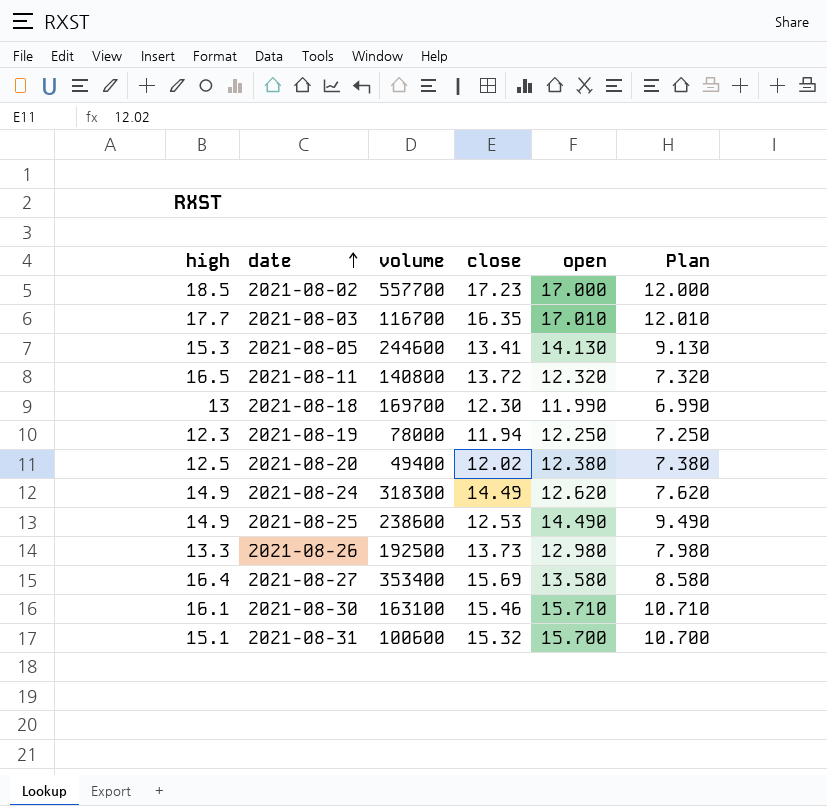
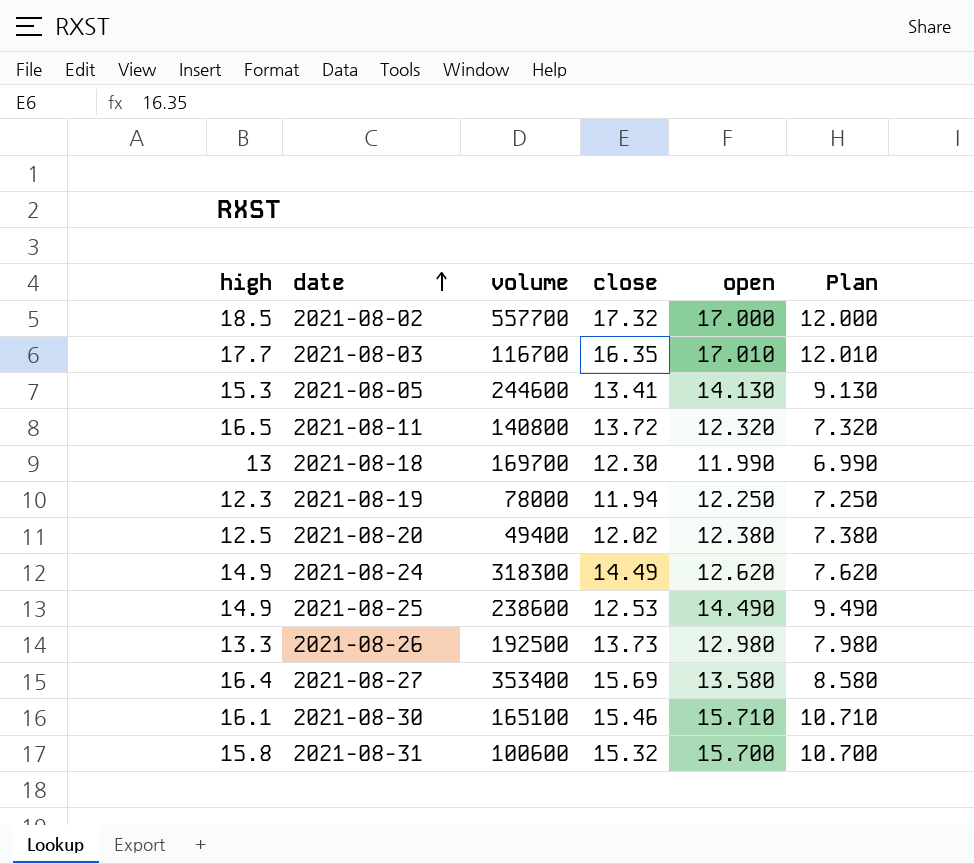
2021-08-02 | close: 17.23 -> 17.32
2021-08-30 | volume: 163100 -> 165100
2021-08-31 | high: 15.1 -> 15.8

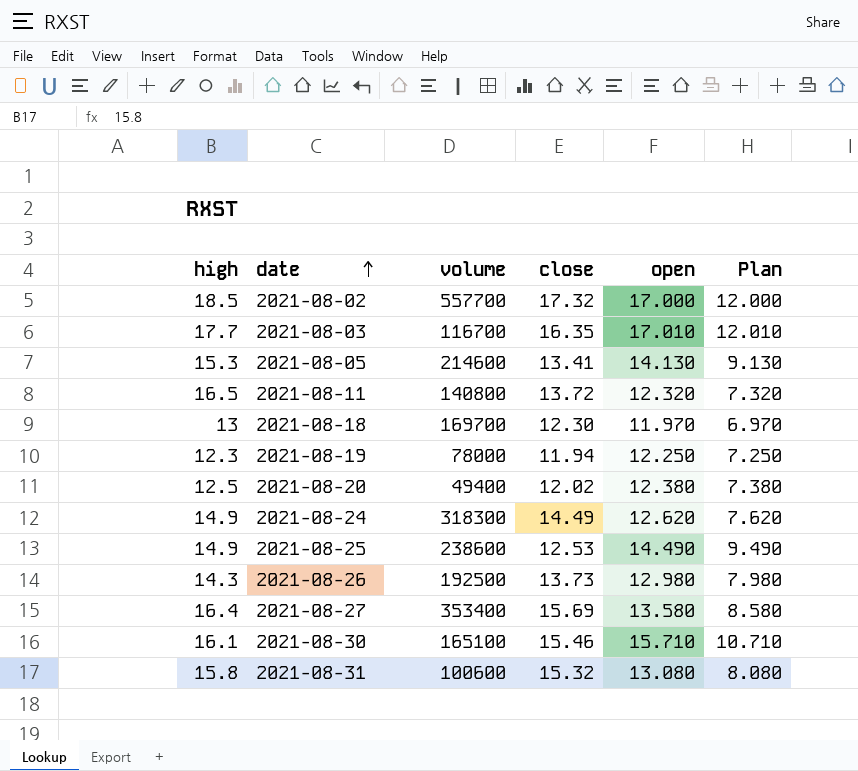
2021-08-05 | volume: 244600 -> 214600
2021-08-18 | open: 11.990 -> 11.970
2021-08-18 | Plan: 6.990 -> 6.970
2021-08-26 | high: 13.3 -> 14.3
2021-08-31 | open: 15.700 -> 13.080
2021-08-31 | Plan: 10.700 -> 8.080

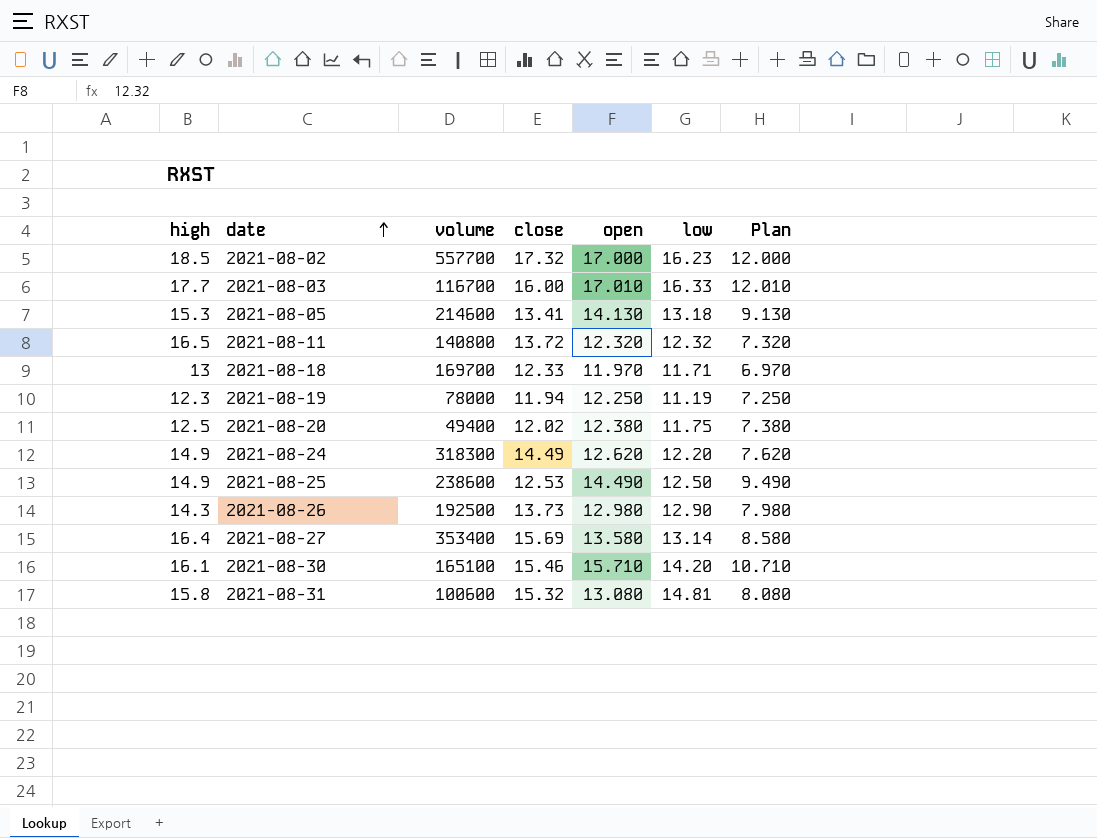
column low | position: none -> 6
2021-08-03 | close: 16.35 -> 16.00
2021-08-18 | close: 12.30 -> 12.33

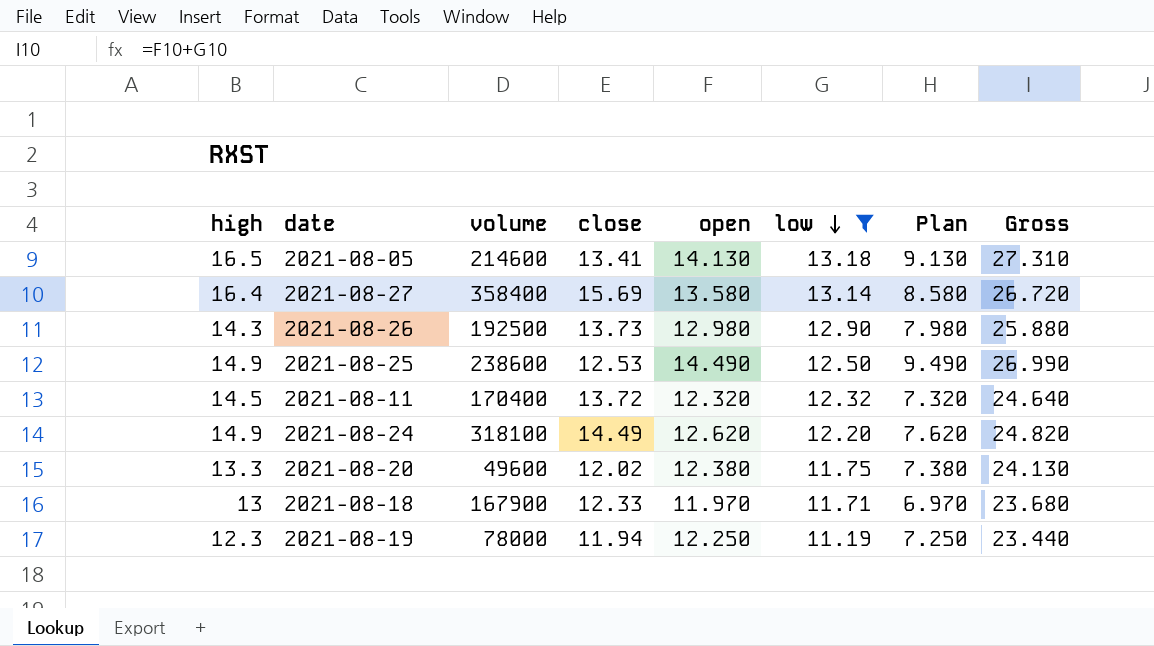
filter: none -> low <= 13.18
row order: date ascending -> low descending
column Gross | formula: none -> [open] + [low]
2021-08-05 | high: 15.3 -> 16.5
2021-08-27 | volume: 353400 -> 358400
2021-08-11 | high: 16.5 -> 14.5
2021-08-11 | volume: 140800 -> 170400
2021-08-24 | volume: 318300 -> 318100
2021-08-20 | high: 12.5 -> 13.3
2021-08-20 | volume: 49400 -> 49600
2021-08-18 | volume: 169700 -> 167900

